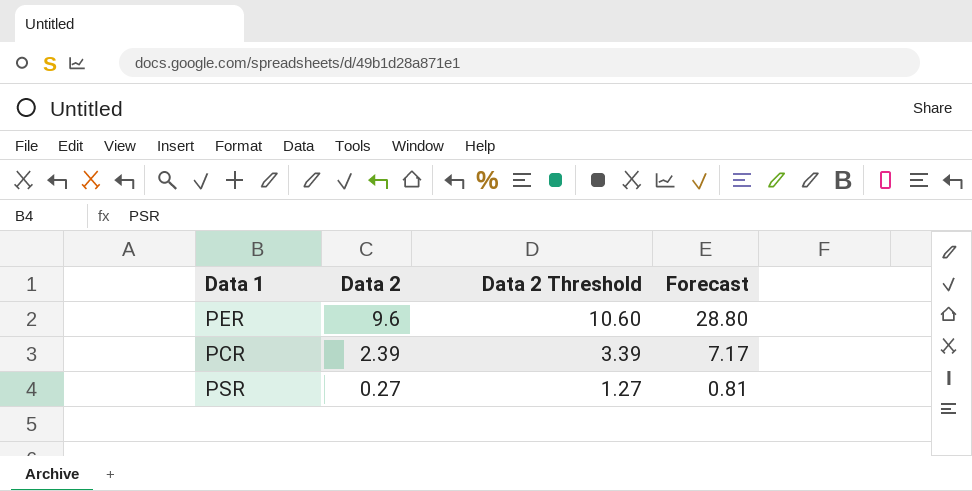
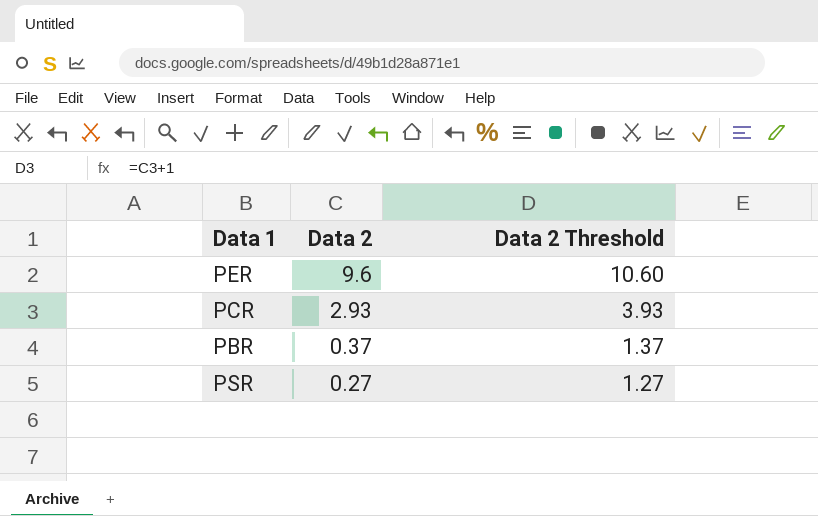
column Forecast | formula: [Data 2] * 3 -> none
PCR | Data 2: 2.39 -> 2.93
PCR | Data 2 Threshold: 3.39 -> 3.93
row PBR: none -> 0.37 | 1.37

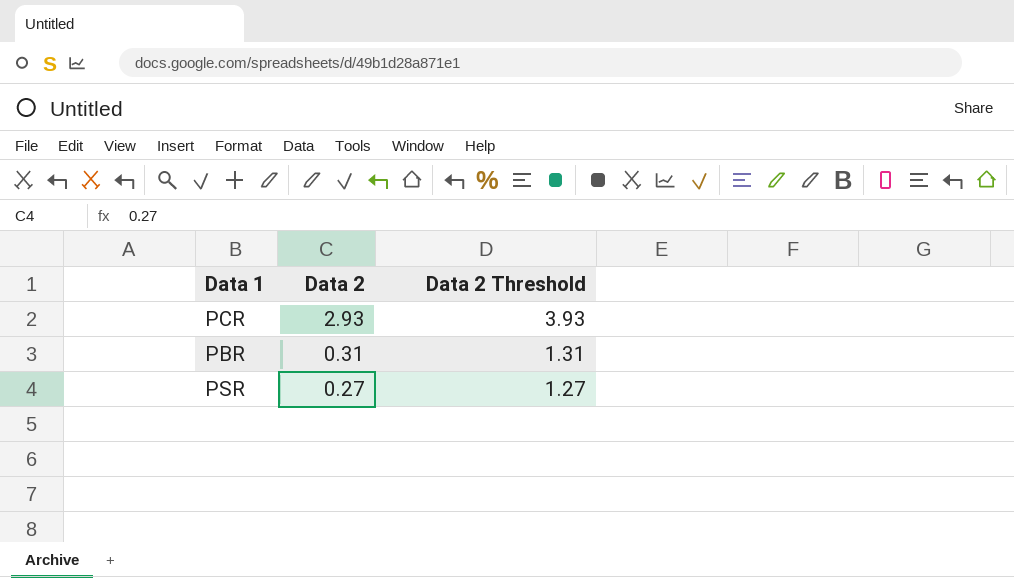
row PER: 9.6 | 10.60 -> none
PBR | Data 2: 0.37 -> 0.31
PBR | Data 2 Threshold: 1.37 -> 1.31

